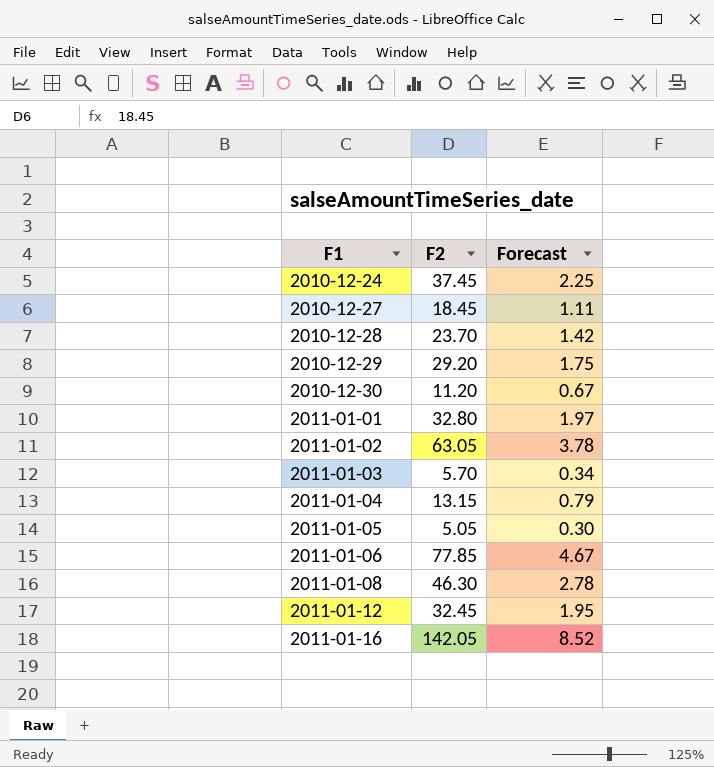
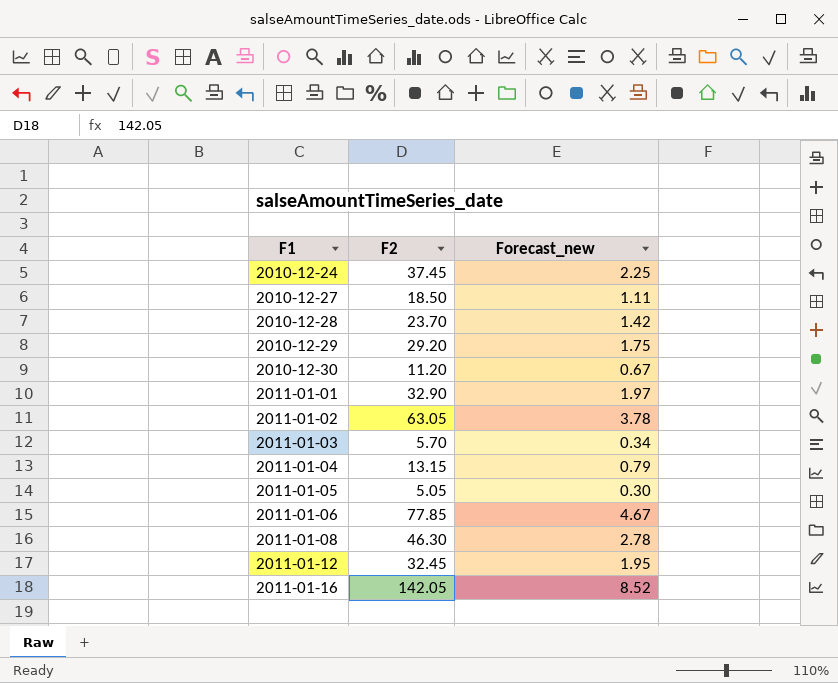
column name: Forecast -> Forecast_new
2010-12-27 | F2: 18.45 -> 18.50
2011-01-01 | F2: 32.80 -> 32.90

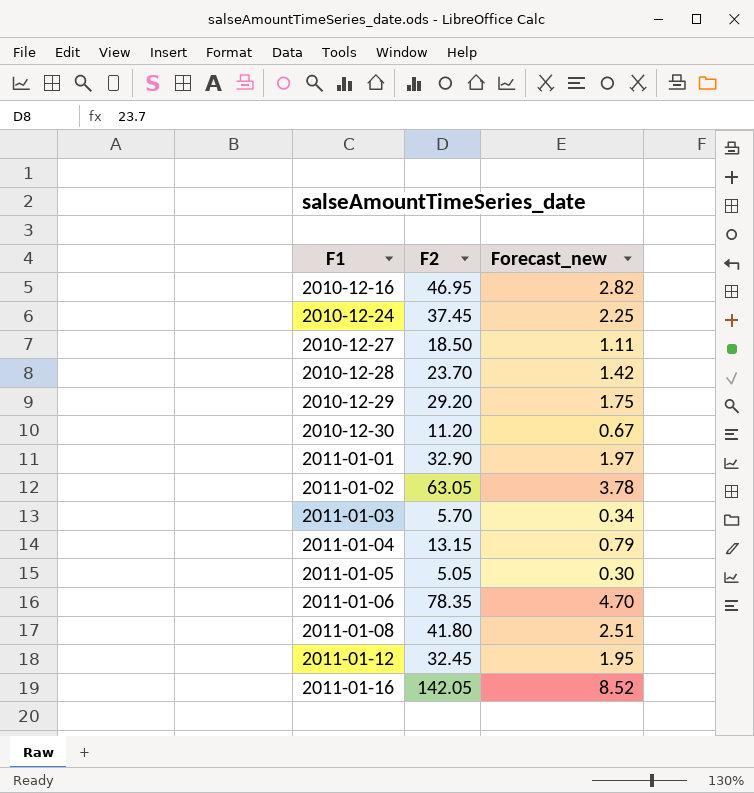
row 2010-12-16: none -> 46.95 | 2.82
2011-01-06 | F2: 77.85 -> 78.35
2011-01-06 | Forecast_new: 4.67 -> 4.70
2011-01-08 | F2: 46.30 -> 41.80
2011-01-08 | Forecast_new: 2.78 -> 2.51

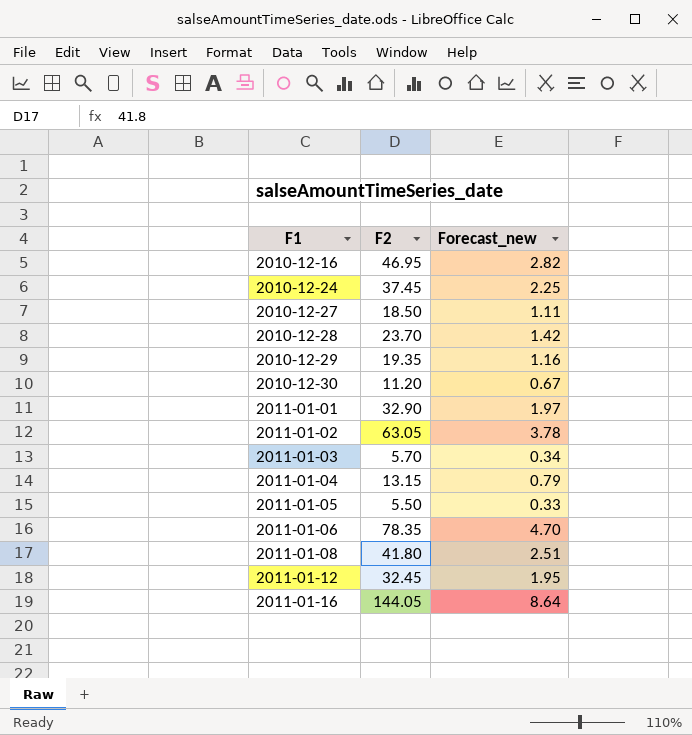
2010-12-29 | F2: 29.20 -> 19.35
2010-12-29 | Forecast_new: 1.75 -> 1.16
2011-01-05 | F2: 5.05 -> 5.50
2011-01-05 | Forecast_new: 0.30 -> 0.33
2011-01-16 | F2: 142.05 -> 144.05
2011-01-16 | Forecast_new: 8.52 -> 8.64

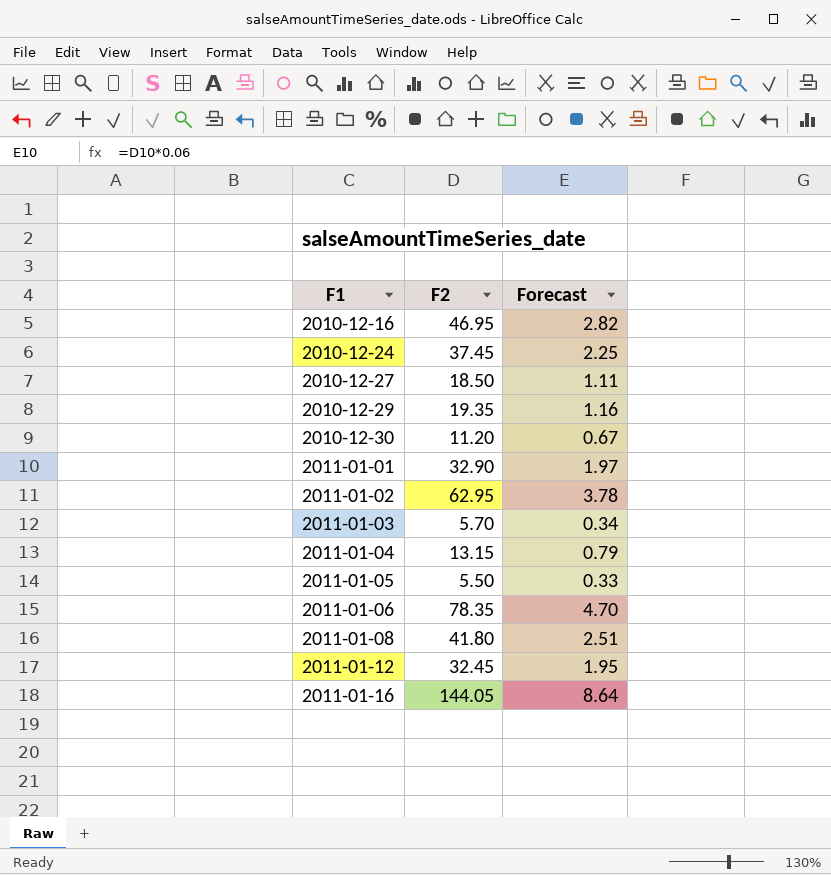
column name: Forecast_new -> Forecast
row 2010-12-28: 23.70 | 1.42 -> none
2011-01-02 | F2: 63.05 -> 62.95

